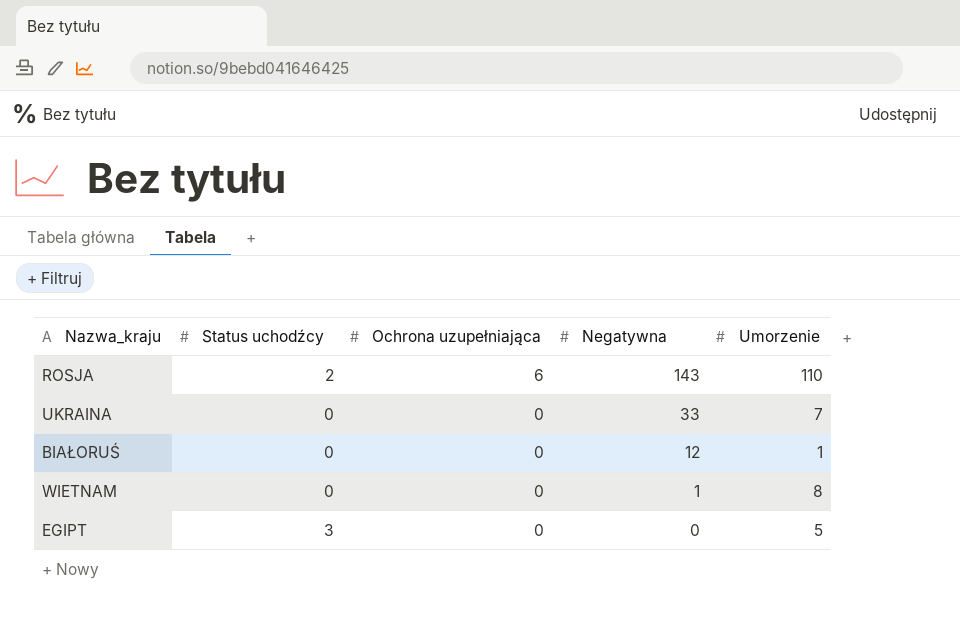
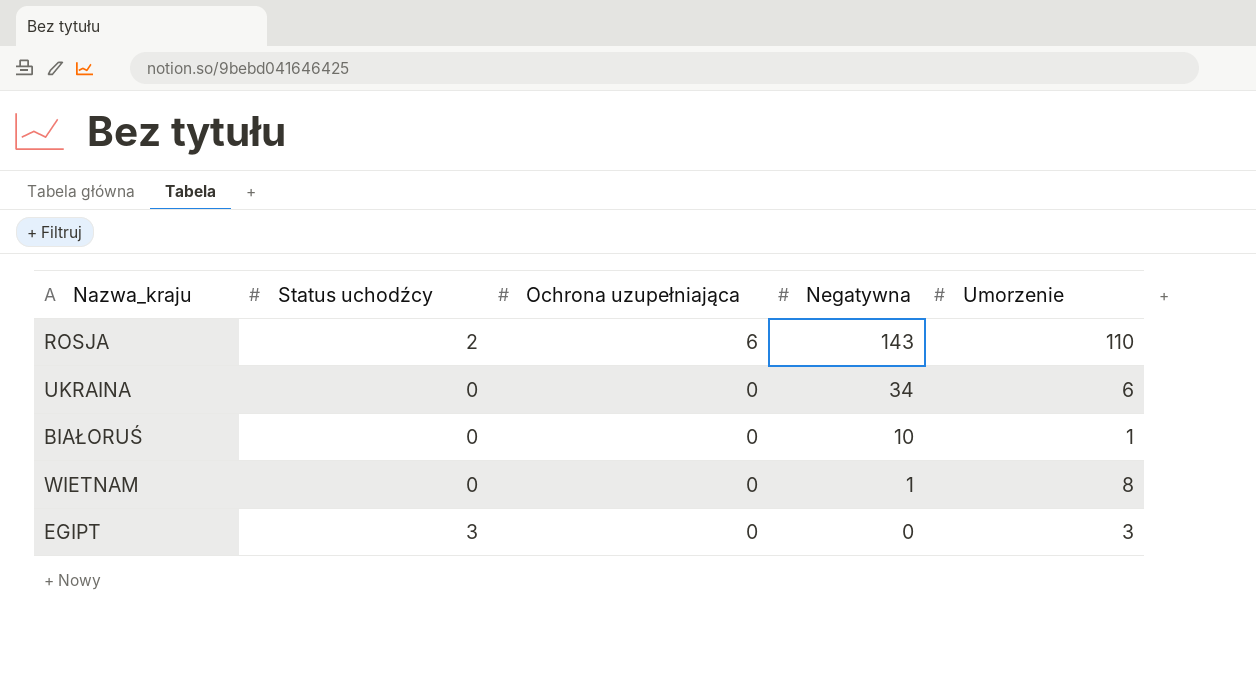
UKRAINA | Negatywna: 33 -> 34
UKRAINA | Umorzenie: 7 -> 6
BIAŁORUŚ | Negatywna: 12 -> 10
EGIPT | Umorzenie: 5 -> 3

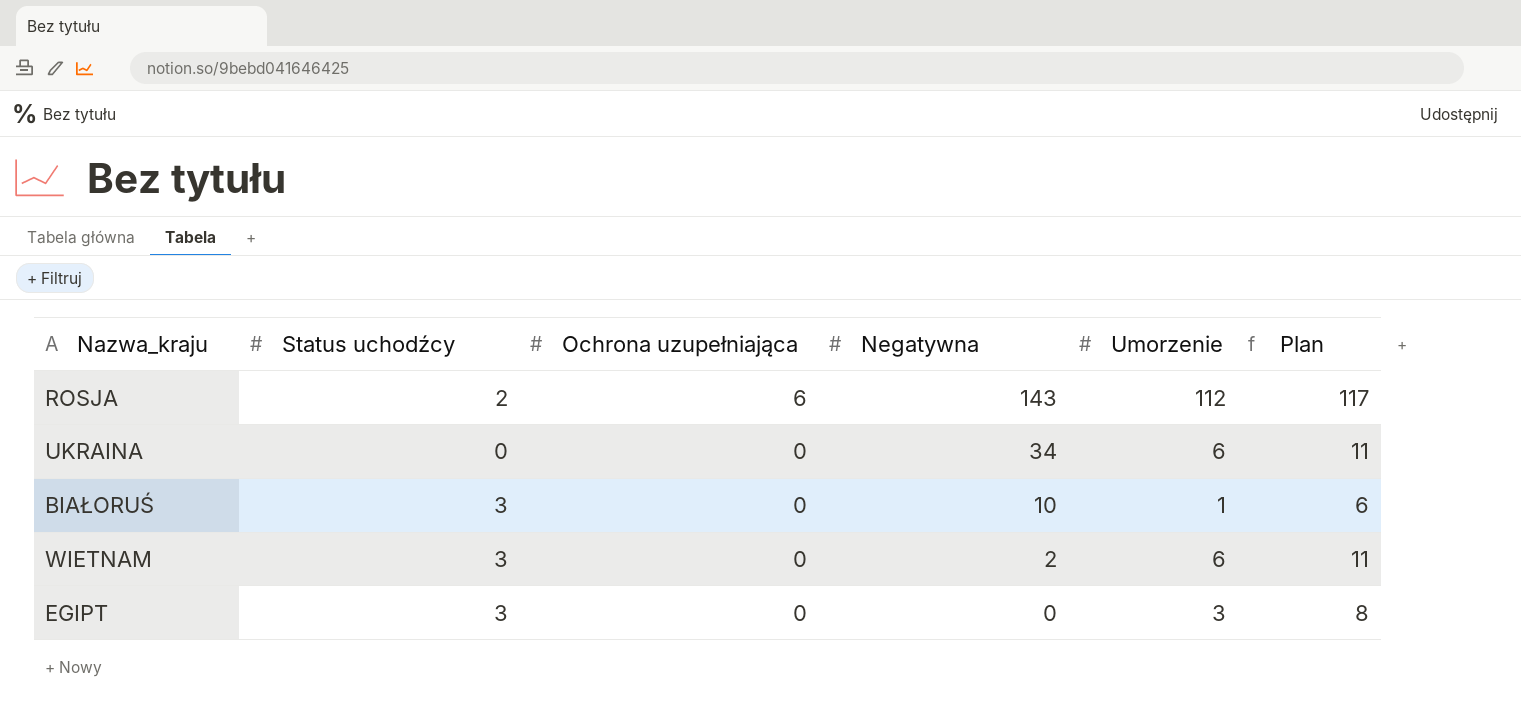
column Plan | formula: none -> [Umorzenie] + 5
ROSJA | Umorzenie: 110 -> 112
BIAŁORUŚ | Status uchodźcy: 0 -> 3
WIETNAM | Status uchodźcy: 0 -> 3
WIETNAM | Negatywna: 1 -> 2
WIETNAM | Umorzenie: 8 -> 6

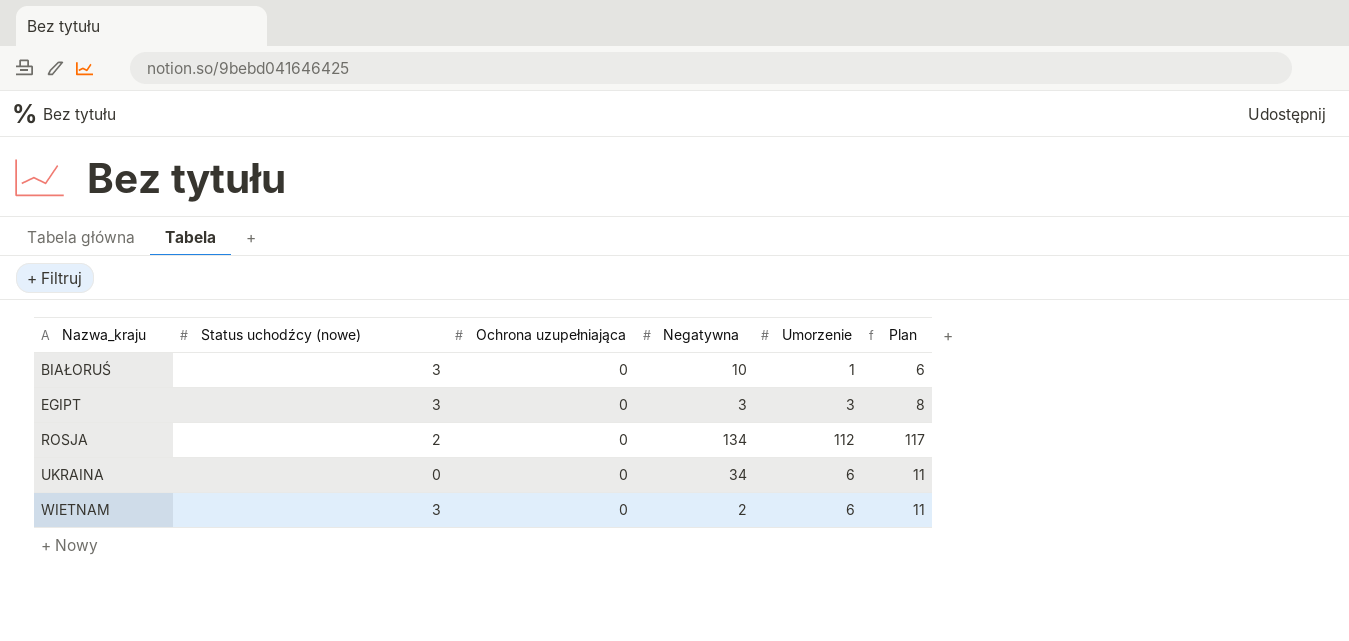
row order: Ochrona uzupełniająca descending -> Nazwa_kraju ascending
column name: Status uchodźcy -> Status uchodźcy (nowe)
EGIPT | Negatywna: 0 -> 3
ROSJA | Ochrona uzupełniająca: 6 -> 0
ROSJA | Negatywna: 143 -> 134

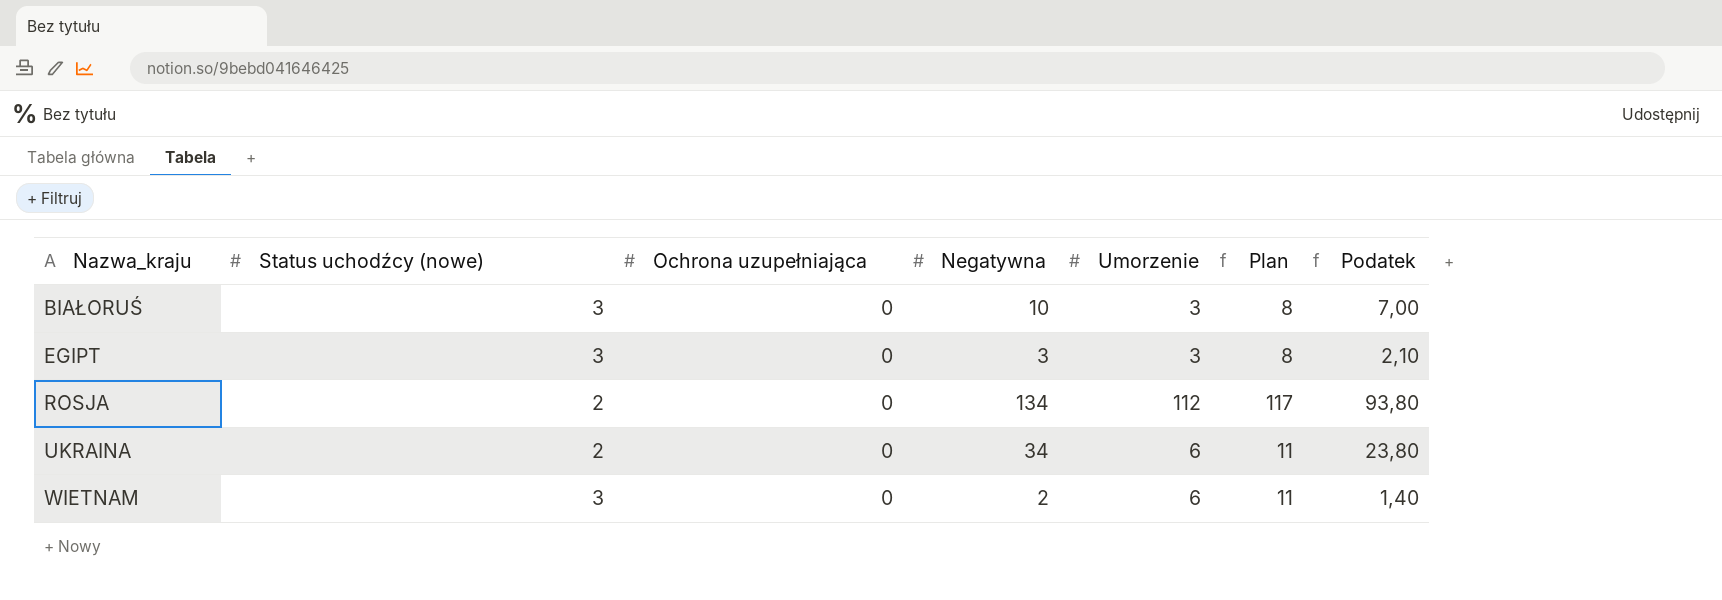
column Podatek | formula: none -> [Negatywna] * 0,7
BIAŁORUŚ | Umorzenie: 1 -> 3
BIAŁORUŚ | Plan: 6 -> 8
UKRAINA | Status uchodźcy (nowe): 0 -> 2

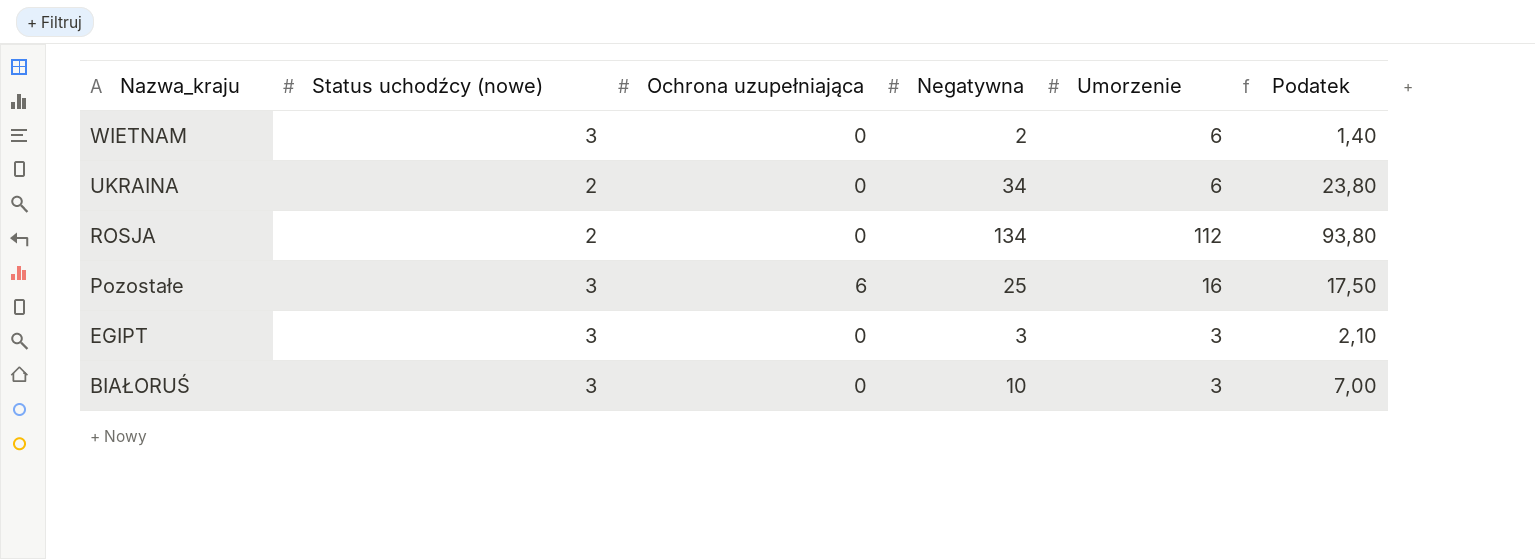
row order: Nazwa_kraju ascending -> Nazwa_kraju descending
column Plan | formula: [Umorzenie] + 5 -> none
row Pozostałe: none -> 3 | 6 | 25 | 16 | 17,50

